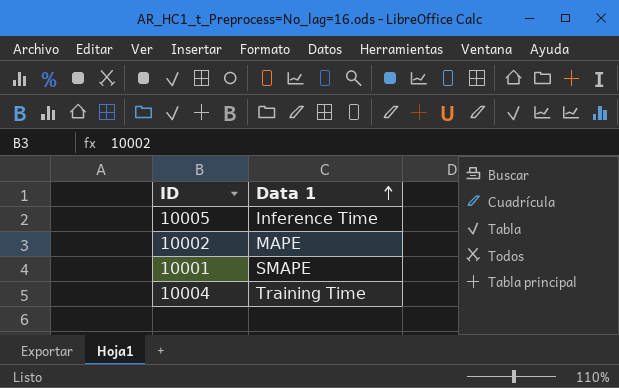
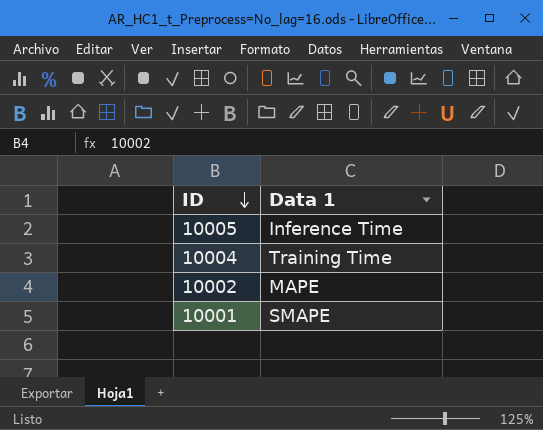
row order: Data 1 ascending -> ID descending

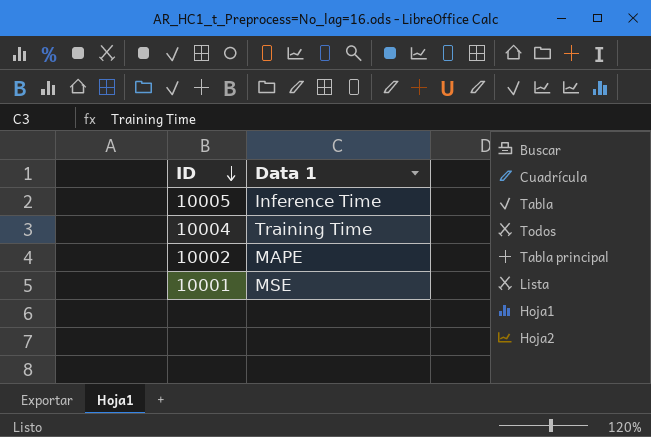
10001 | Data 1: SMAPE -> MSE

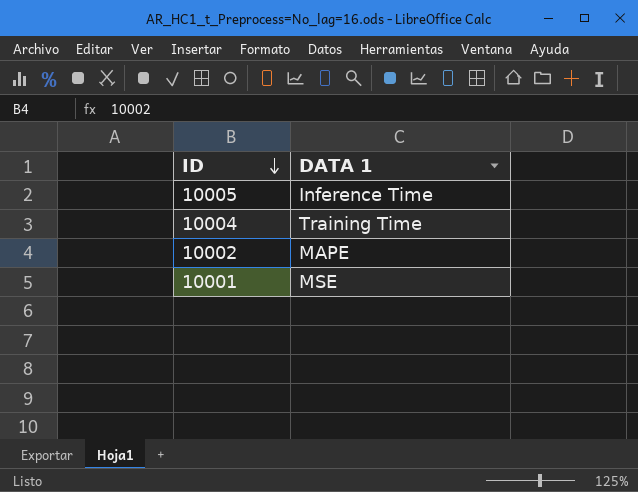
column name: Data 1 -> DATA 1

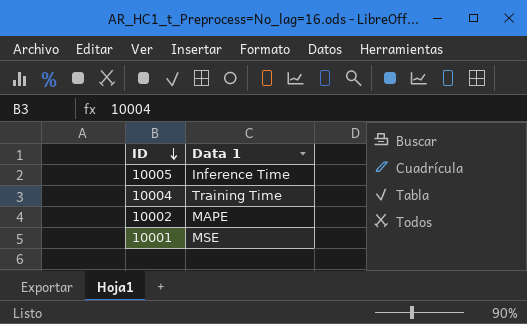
column name: DATA 1 -> Data 1

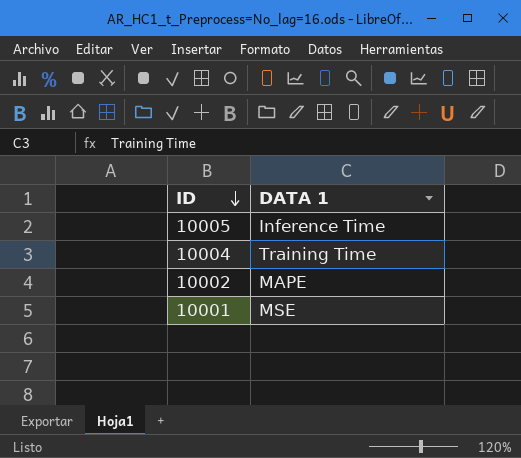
column name: Data 1 -> DATA 1

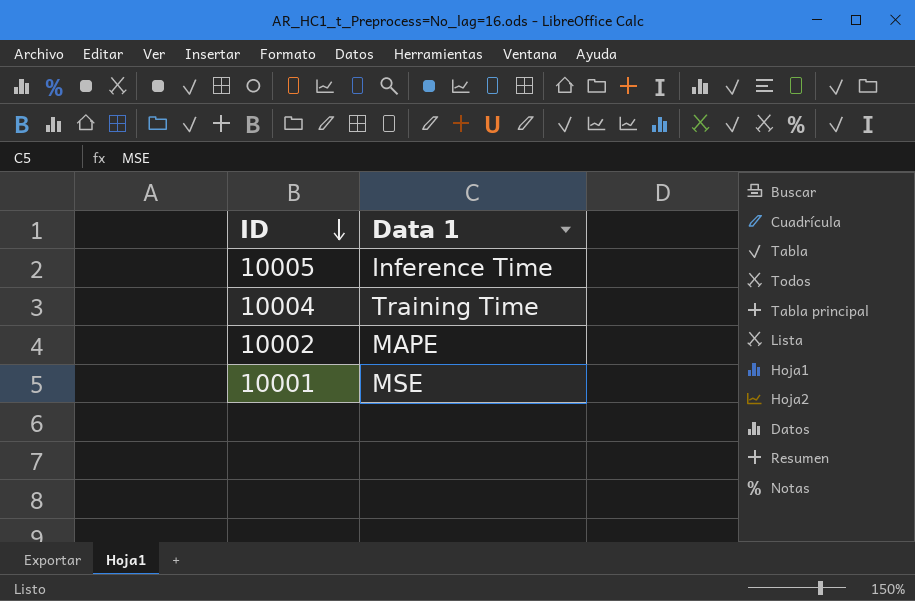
column name: DATA 1 -> Data 1

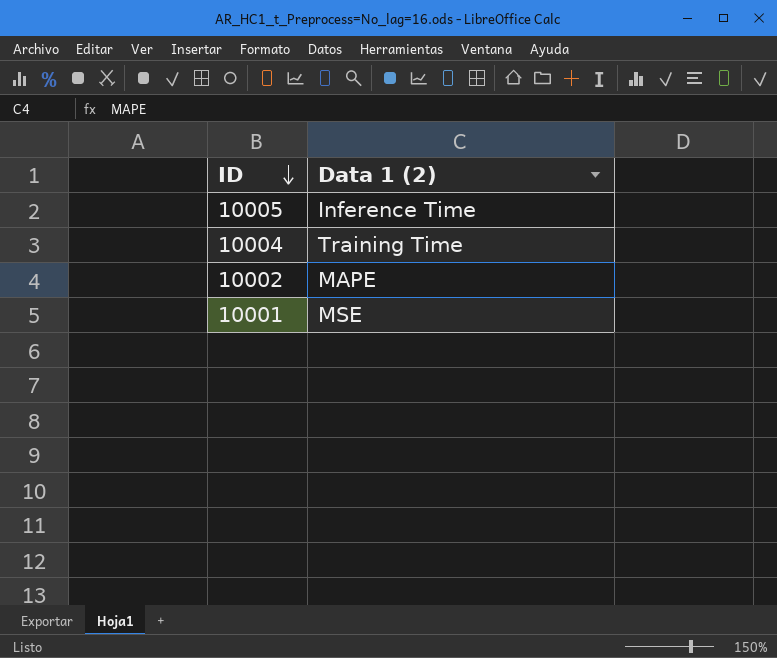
column name: Data 1 -> Data 1 (2)

